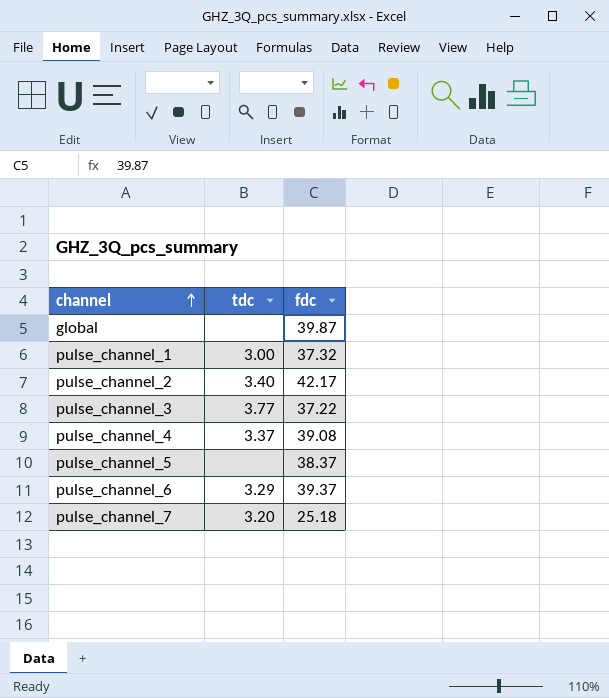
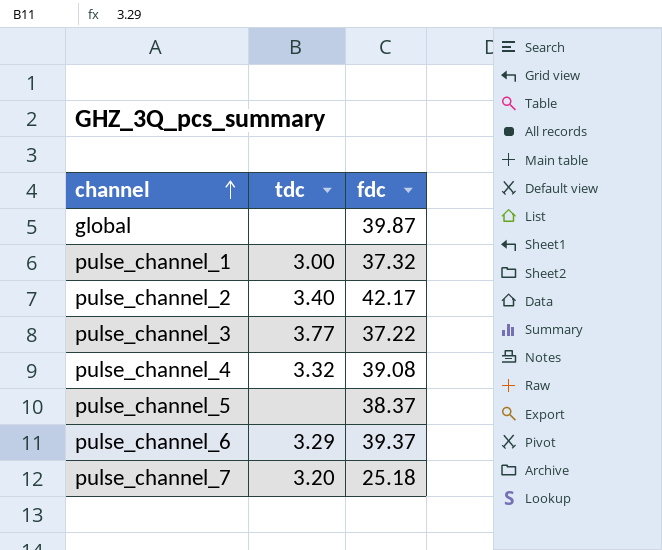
pulse_channel_4 | tdc: 3.37 -> 3.32

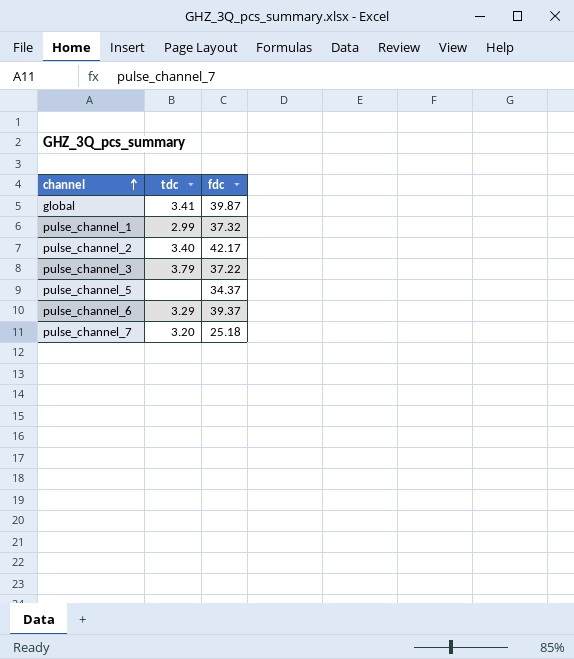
row pulse_channel_4: 3.32 | 39.08 -> none
global | tdc: none -> 3.41
pulse_channel_1 | tdc: 3.00 -> 2.99
pulse_channel_3 | tdc: 3.77 -> 3.79
pulse_channel_5 | fdc: 38.37 -> 34.37

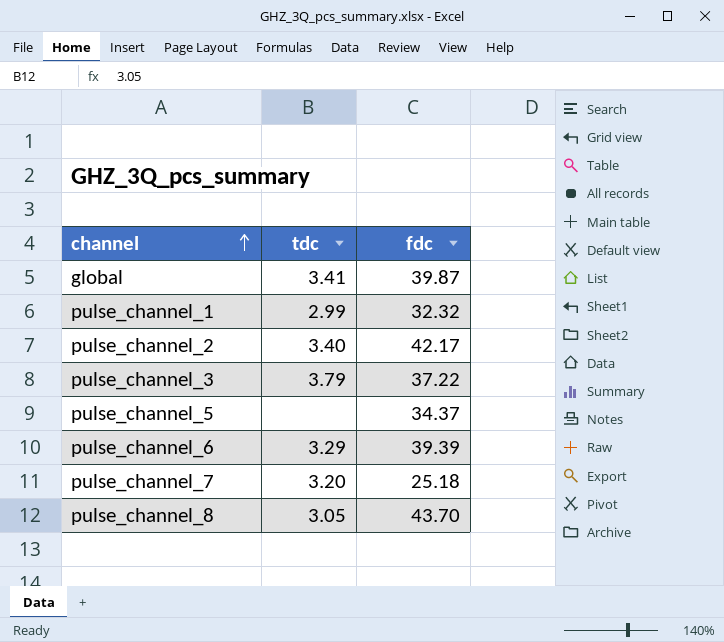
pulse_channel_1 | fdc: 37.32 -> 32.32
pulse_channel_6 | fdc: 39.37 -> 39.39
row pulse_channel_8: none -> 3.05 | 43.70

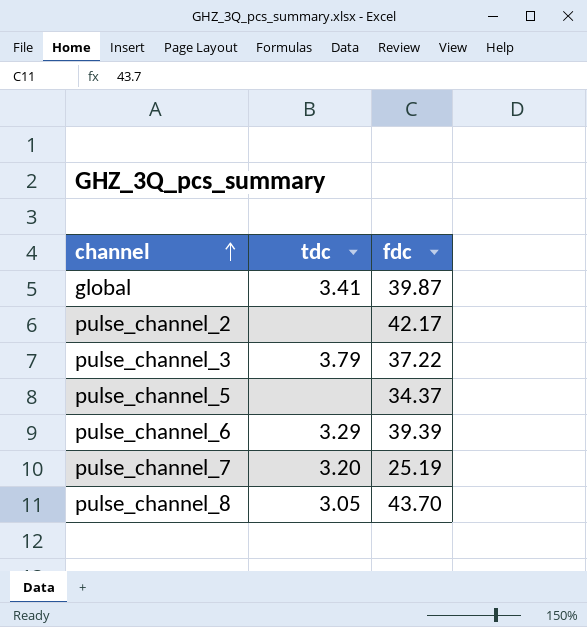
row pulse_channel_1: 2.99 | 32.32 -> none
pulse_channel_2 | tdc: 3.40 -> none
pulse_channel_7 | fdc: 25.18 -> 25.19

